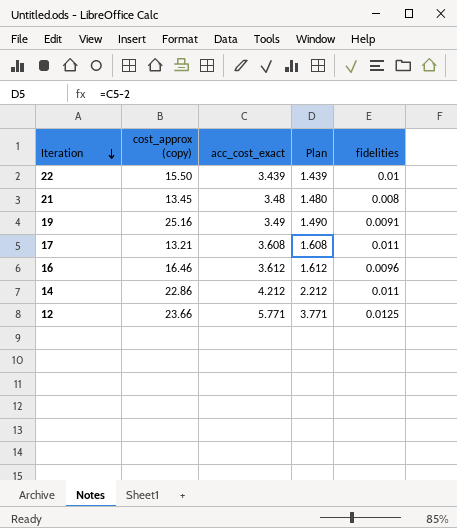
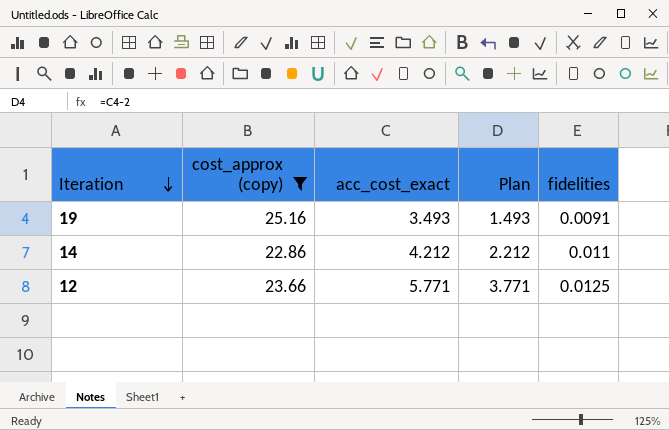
filter: none -> cost_approx (copy) >= 22.86
19 | acc_cost_exact: 3.49 -> 3.493
19 | Plan: 1.490 -> 1.493

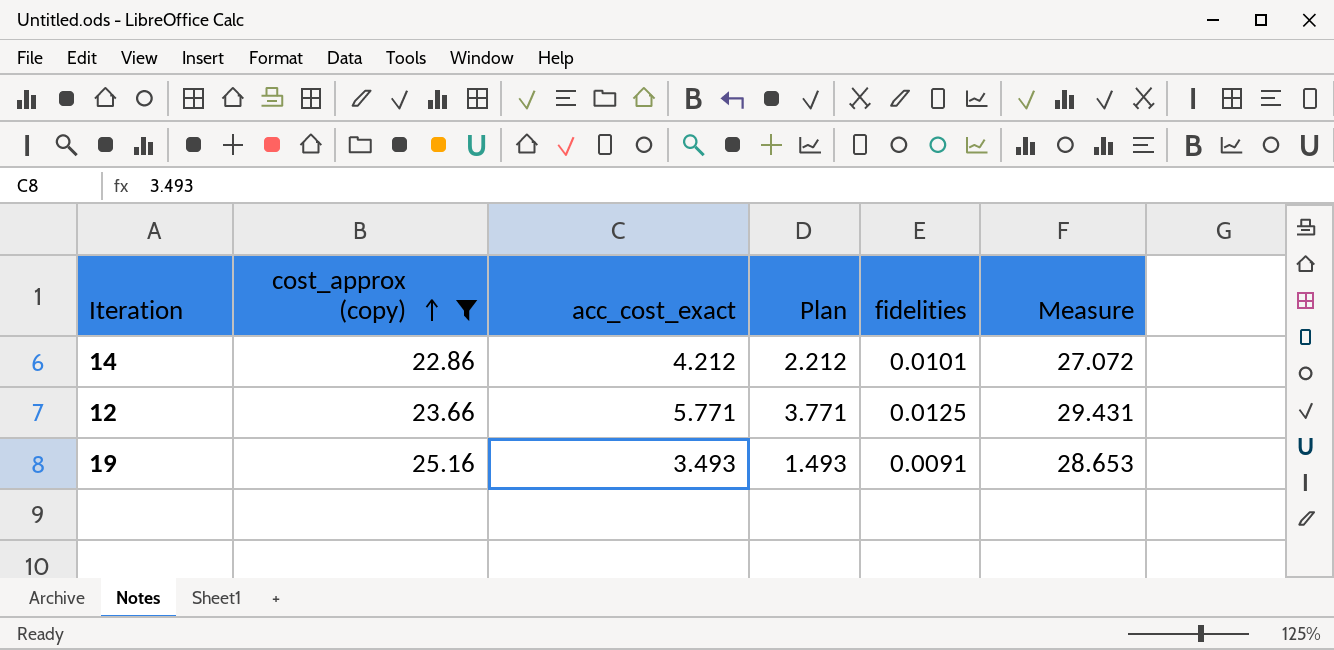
row order: Iteration descending -> cost_approx (copy) ascending
column Measure | formula: none -> [cost_approx (copy)] + [acc_cost_exact]
14 | fidelities: 0.011 -> 0.0101

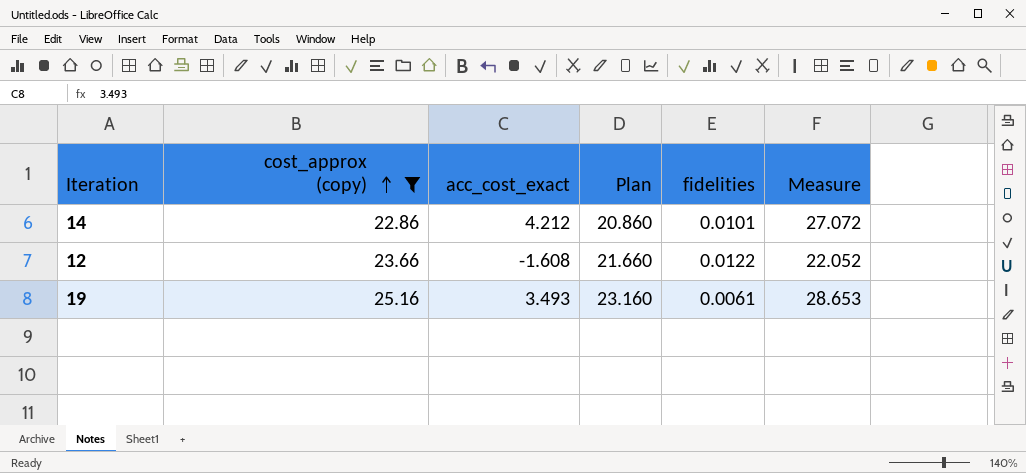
column Plan | formula: [acc_cost_exact] - 2 -> [cost_approx (copy)] - 2
12 | acc_cost_exact: 5.771 -> -1.608
12 | fidelities: 0.0125 -> 0.0122
12 | Measure: 29.431 -> 22.052
19 | fidelities: 0.0091 -> 0.0061

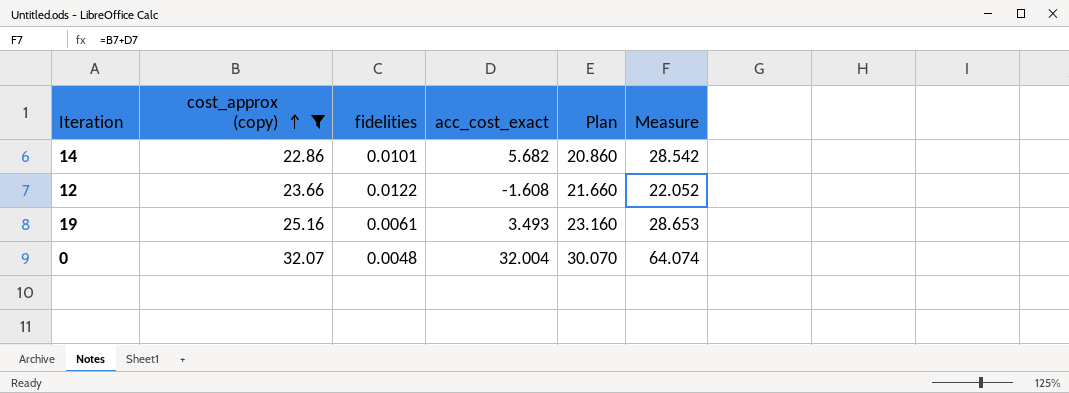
column fidelities | position: 5 -> 3
14 | acc_cost_exact: 4.212 -> 5.682
14 | Measure: 27.072 -> 28.542
row 0: none -> 32.07 | 0.0048 | 32.004 | 30.070 | 64.074

